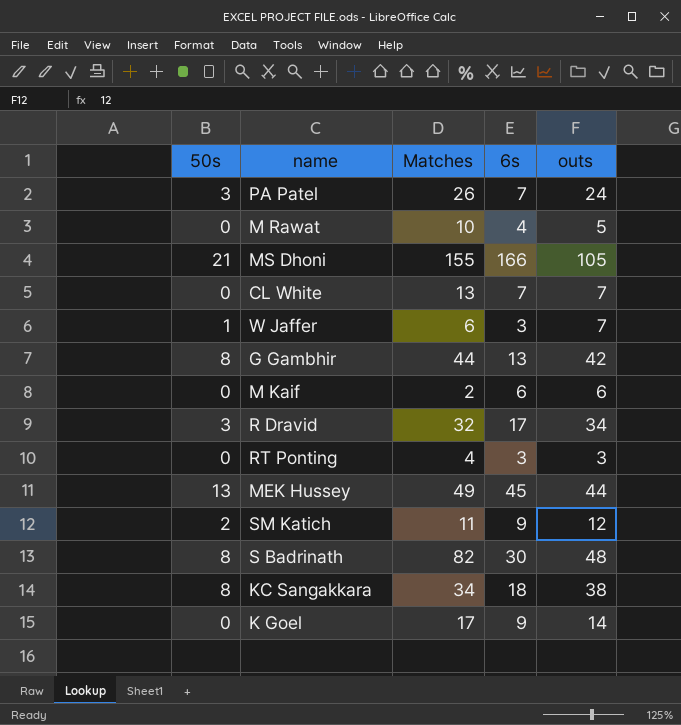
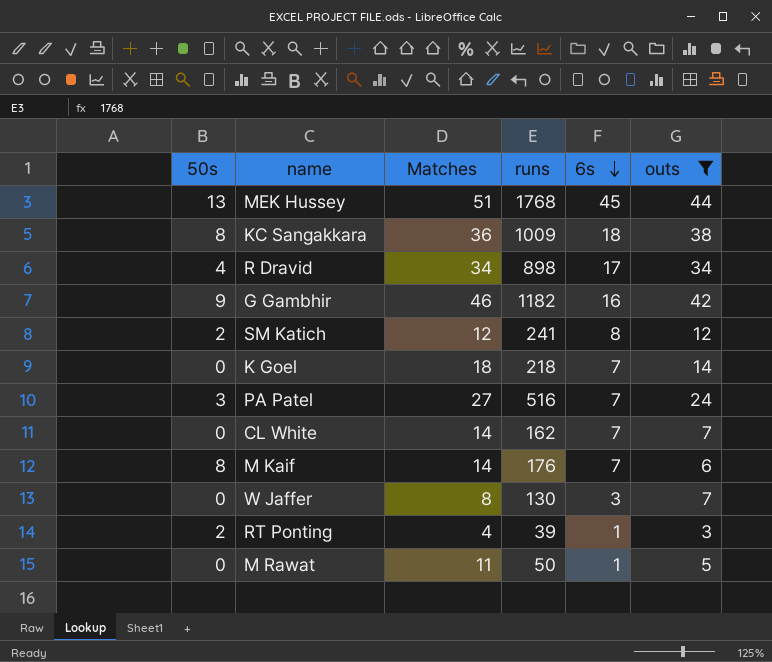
filter: none -> outs <= 44
row order: none -> 6s descending
column runs | position: none -> 4
MEK Hussey | Matches: 49 -> 51
KC Sangakkara | Matches: 34 -> 36
R Dravid | 50s: 3 -> 4
R Dravid | Matches: 32 -> 34
G Gambhir | 50s: 8 -> 9
G Gambhir | Matches: 44 -> 46
G Gambhir | 6s: 13 -> 16
SM Katich | Matches: 11 -> 12
SM Katich | 6s: 9 -> 8
K Goel | Matches: 17 -> 18
K Goel | 6s: 9 -> 7
PA Patel | Matches: 26 -> 27
CL White | Matches: 13 -> 14
M Kaif | 50s: 0 -> 8
M Kaif | Matches: 2 -> 14
M Kaif | 6s: 6 -> 7
W Jaffer | 50s: 1 -> 0
W Jaffer | Matches: 6 -> 8
RT Ponting | 50s: 0 -> 2
RT Ponting | 6s: 3 -> 1
M Rawat | Matches: 10 -> 11
M Rawat | 6s: 4 -> 1

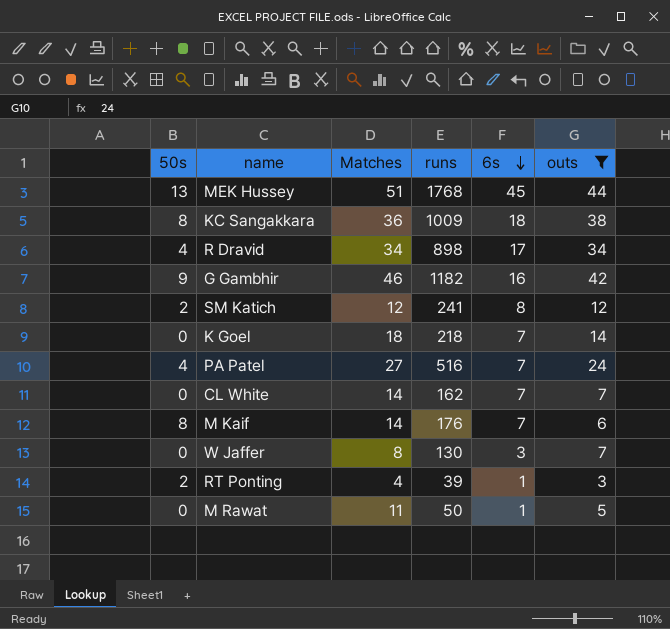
PA Patel | 50s: 3 -> 4

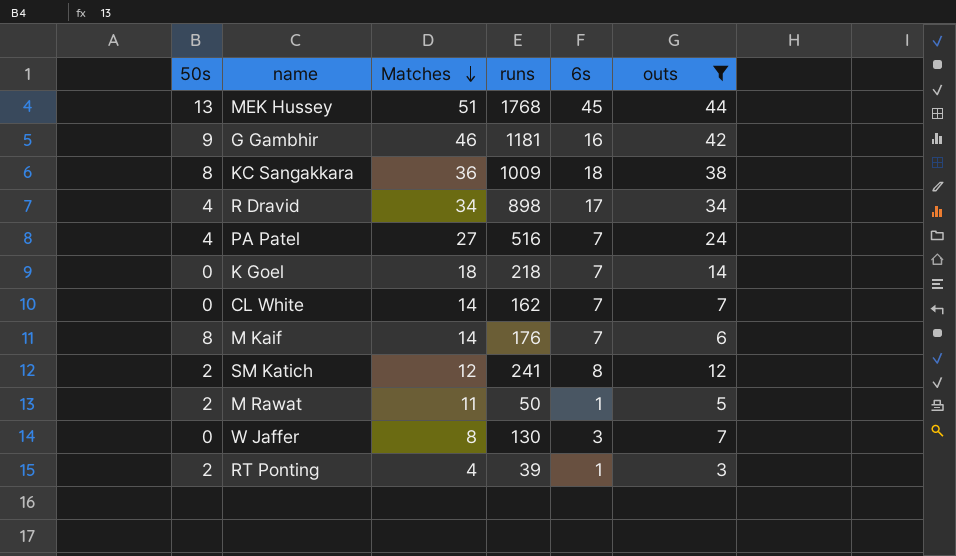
row order: 6s descending -> Matches descending
G Gambhir | runs: 1182 -> 1181
M Rawat | 50s: 0 -> 2

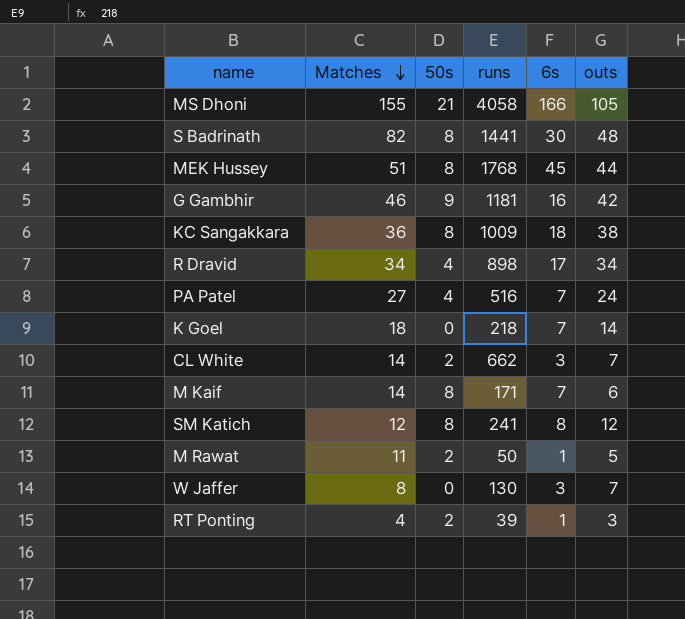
filter: outs <= 44 -> none
column 50s | position: 1 -> 3
MEK Hussey | 50s: 13 -> 8
CL White | 50s: 0 -> 2
CL White | runs: 162 -> 662
CL White | 6s: 7 -> 3
M Kaif | runs: 176 -> 171
SM Katich | 50s: 2 -> 8

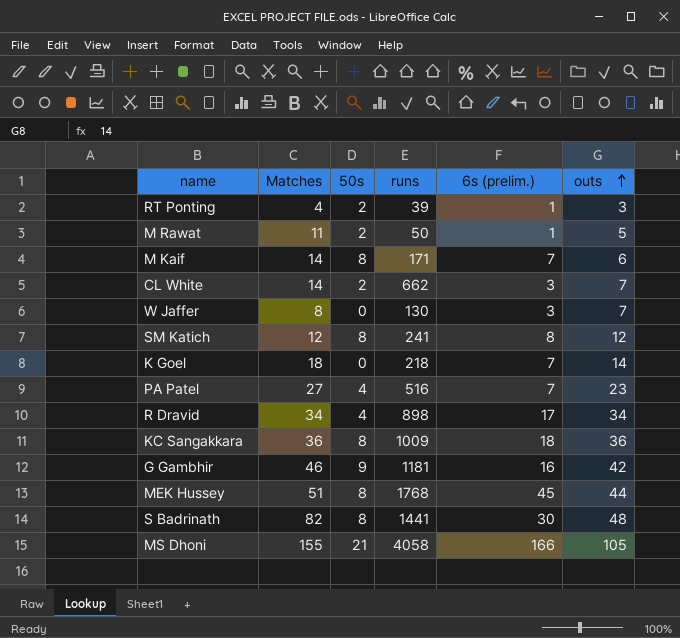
row order: Matches descending -> outs ascending
column name: 6s -> 6s (prelim.)
PA Patel | outs: 24 -> 23
KC Sangakkara | outs: 38 -> 36

